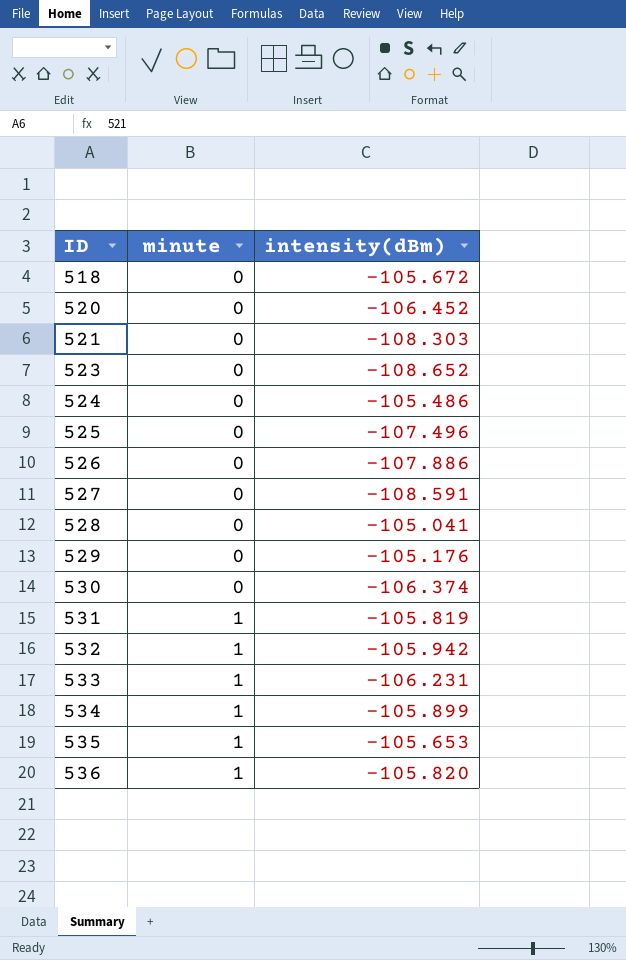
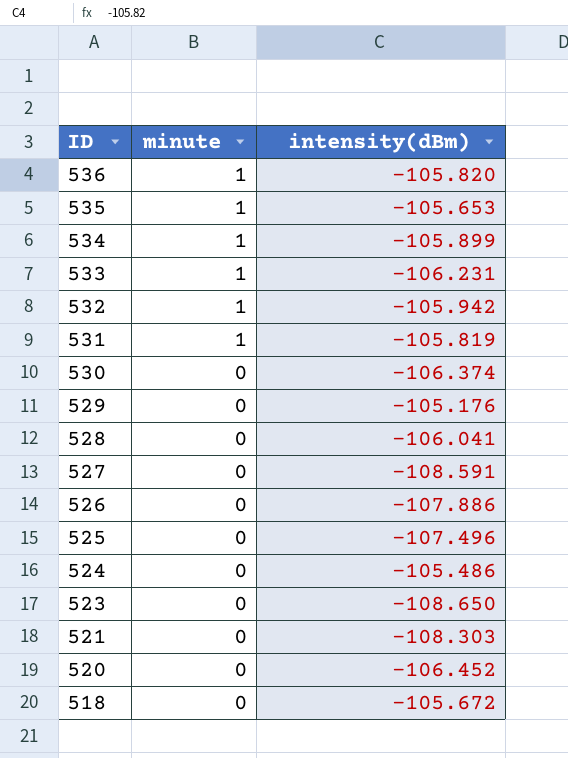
row order: ID ascending -> ID descending
528 | intensity(dBm): -105.041 -> -106.041
523 | intensity(dBm): -108.652 -> -108.650

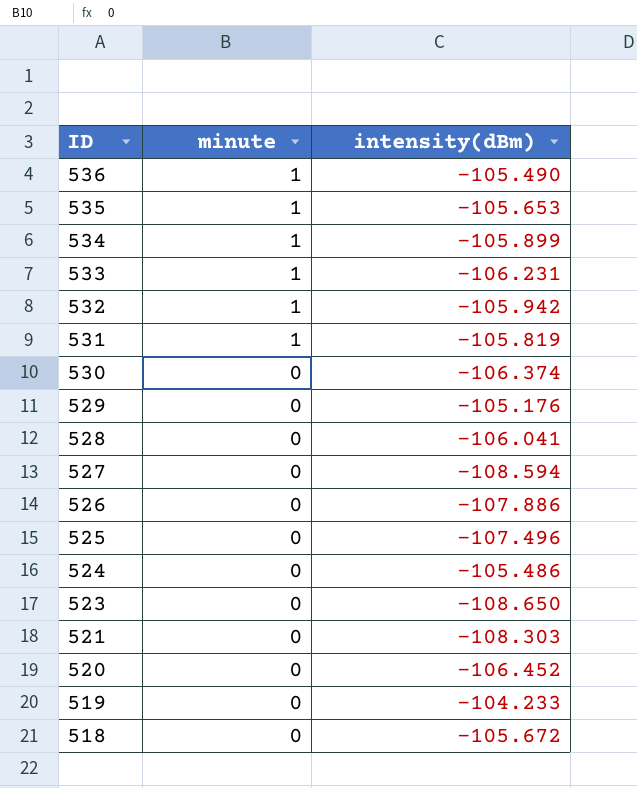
536 | intensity(dBm): -105.820 -> -105.490
527 | intensity(dBm): -108.591 -> -108.594
row 519: none -> 0 | -104.233

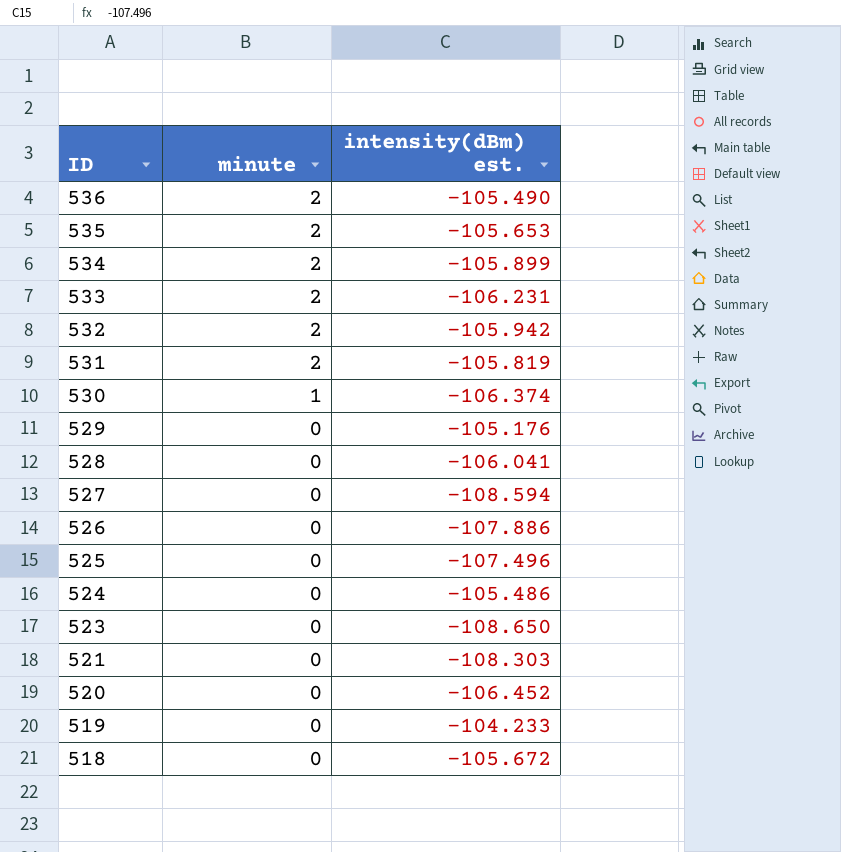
column name: intensity(dBm) -> intensity(dBm) est.
536 | minute: 1 -> 2
535 | minute: 1 -> 2
534 | minute: 1 -> 2
533 | minute: 1 -> 2
532 | minute: 1 -> 2
531 | minute: 1 -> 2
530 | minute: 0 -> 1

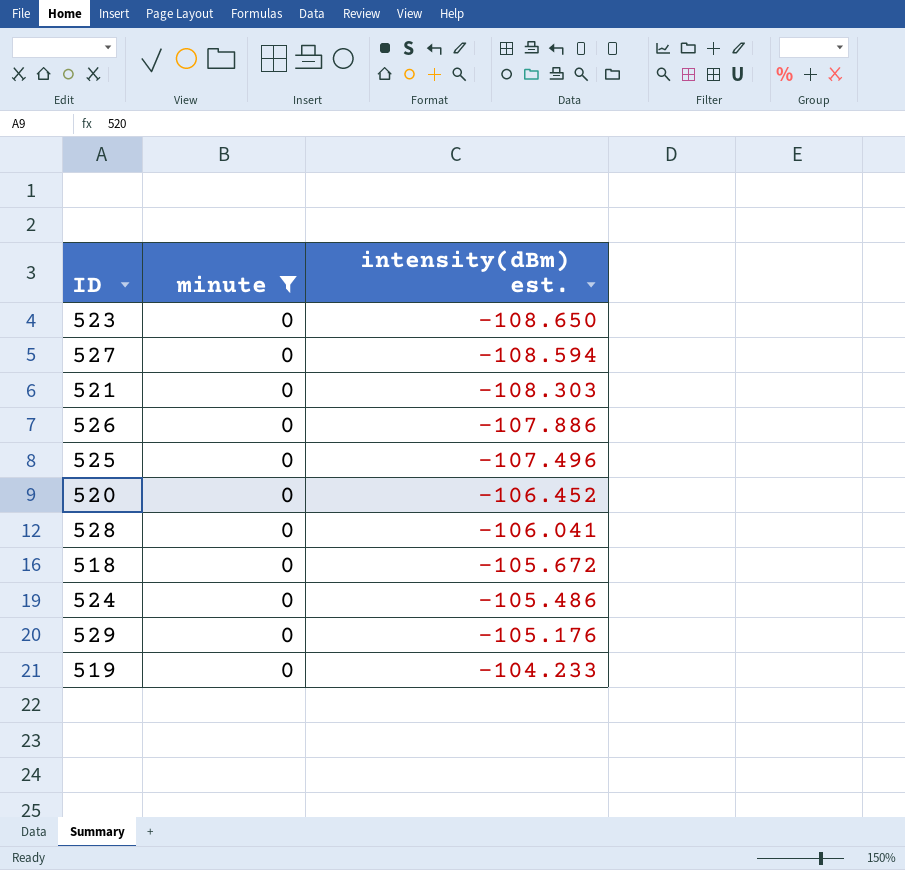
filter: none -> minute = 0
row order: ID descending -> intensity(dBm) est. ascending

